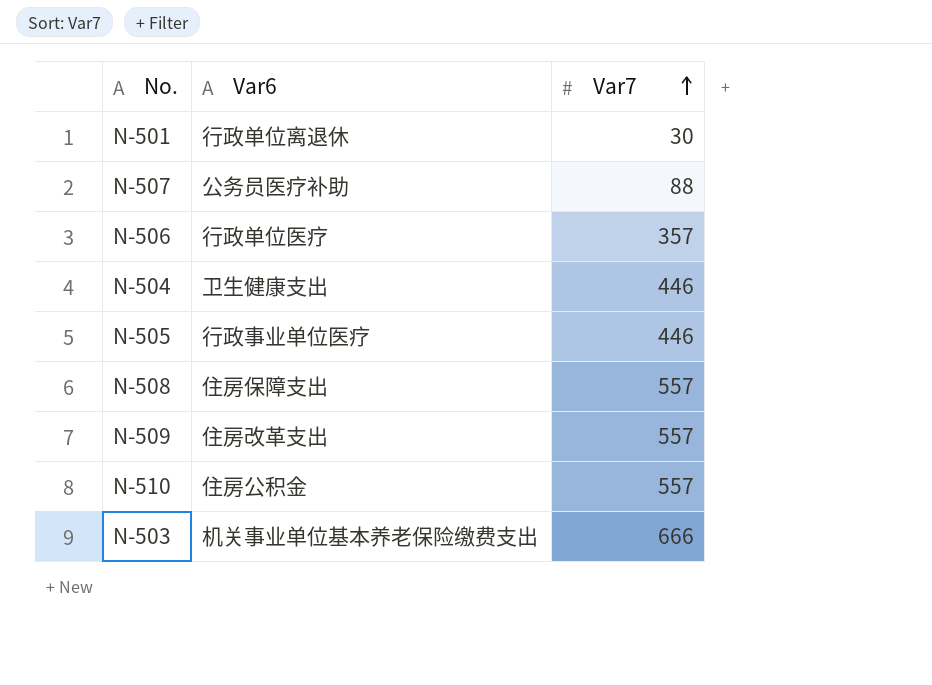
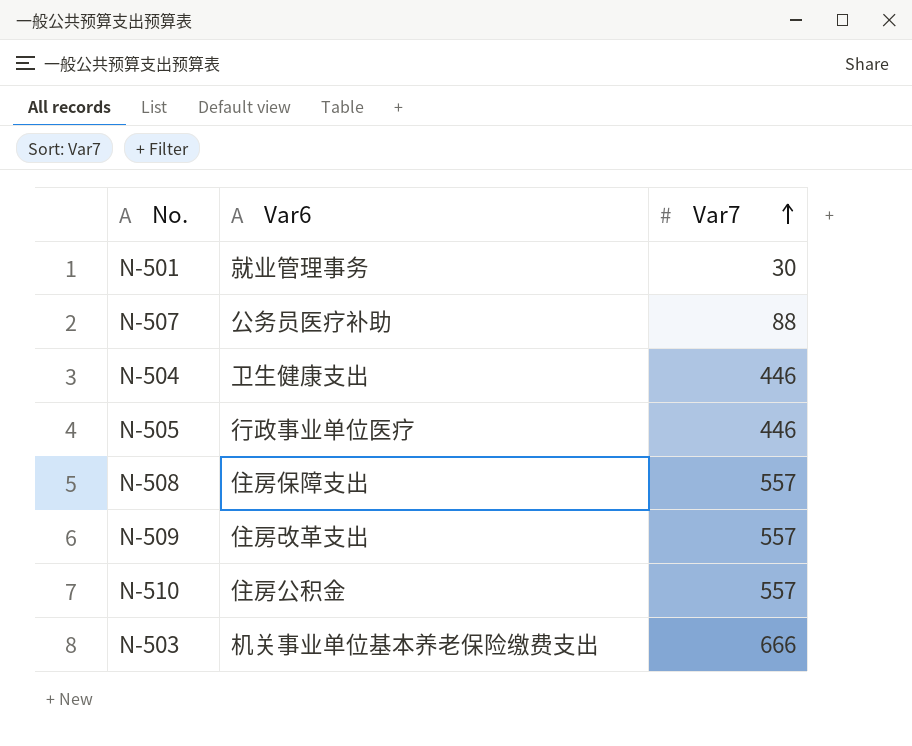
row N-506: 行政单位医疗 | 357 -> none
N-501 | Var6: 行政单位离退休 -> 就业管理事务

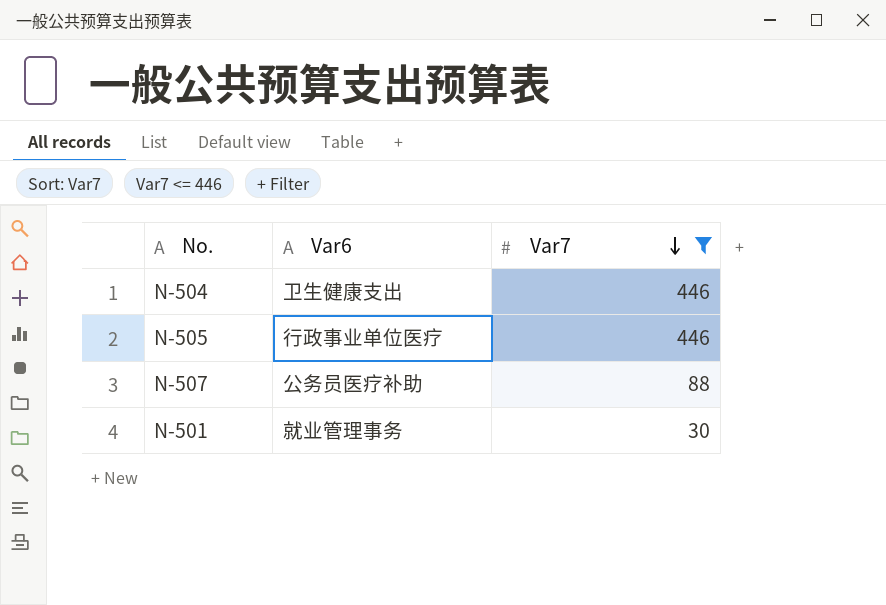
filter: none -> Var7 <= 446
row order: Var7 ascending -> Var7 descending

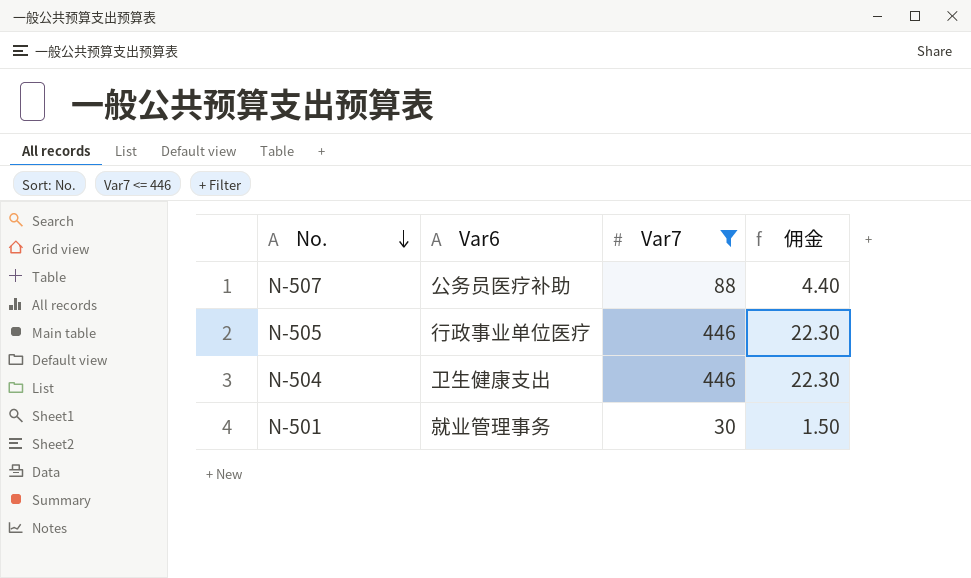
row order: Var7 descending -> No. descending
column 佣金 | formula: none -> [Var7] * 0.05

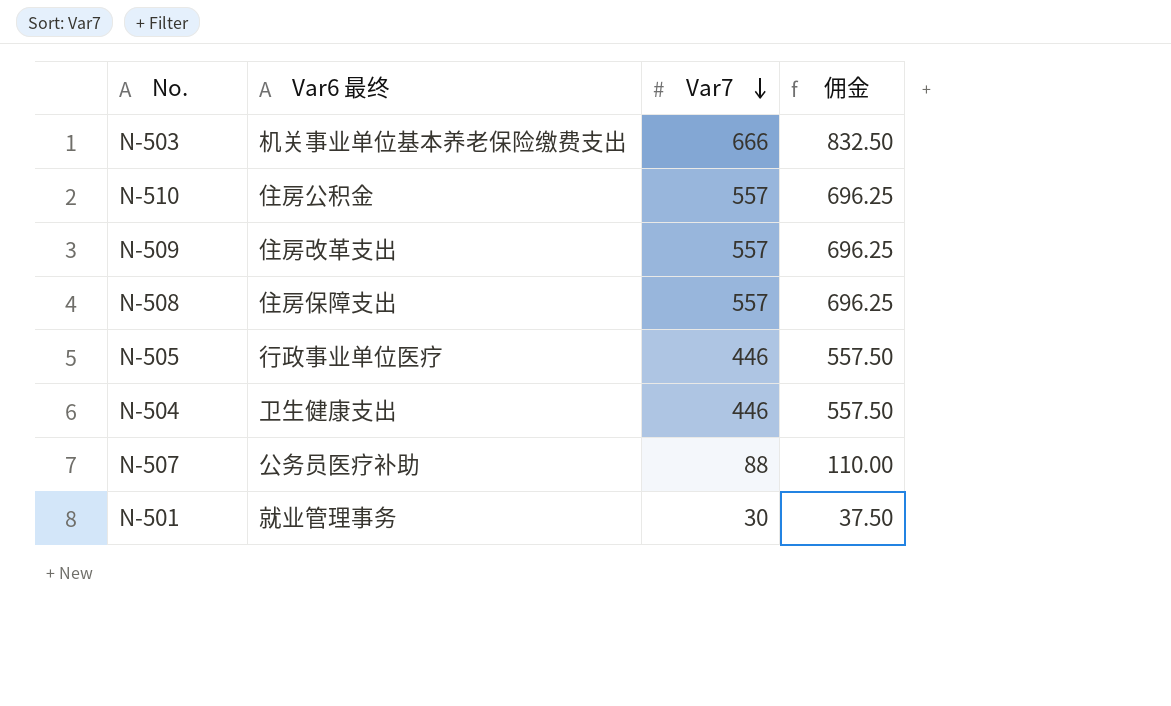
filter: Var7 <= 446 -> none
row order: No. descending -> Var7 descending
column name: Var6 -> Var6 最终
column 佣金 | formula: [Var7] * 0.05 -> [Var7] * 1.25

